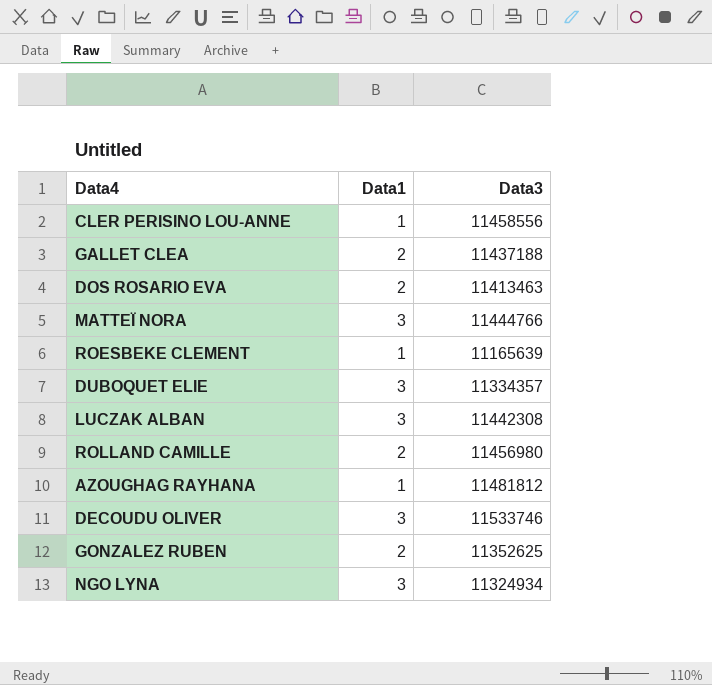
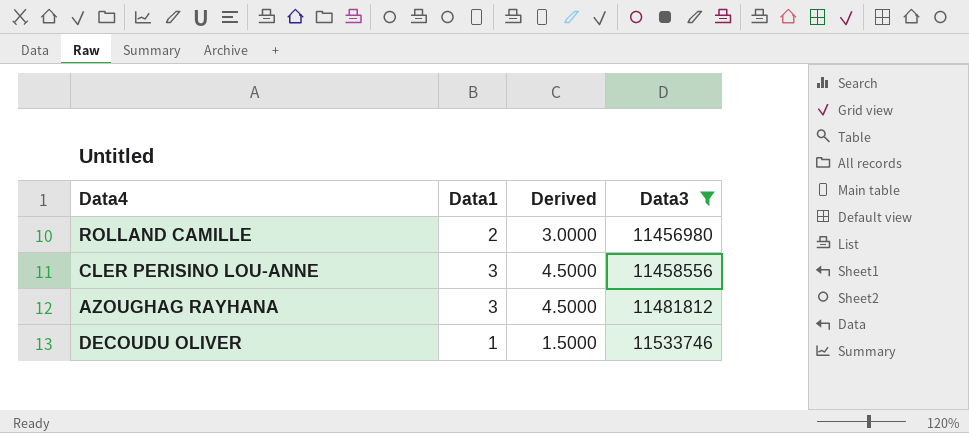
filter: none -> Data3 >= 11456980
row order: none -> Data3 ascending
column Derived | formula: none -> [Data1] * 1.5
CLER PERISINO LOU-ANNE | Data1: 1 -> 3
AZOUGHAG RAYHANA | Data1: 1 -> 3
DECOUDU OLIVER | Data1: 3 -> 1

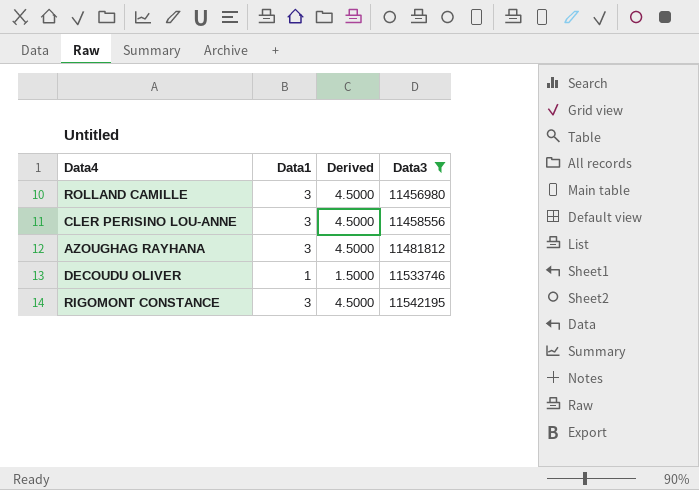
ROLLAND CAMILLE | Data1: 2 -> 3
ROLLAND CAMILLE | Derived: 3.0000 -> 4.5000
row RIGOMONT CONSTANCE: none -> 3 | 4.5000 | 11542195

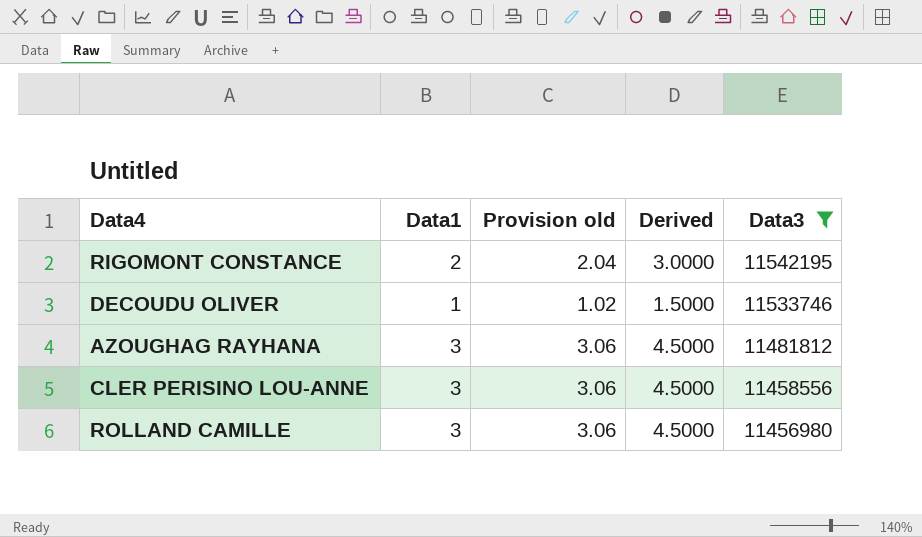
row order: Data3 ascending -> Data3 descending
column Provision old | formula: none -> [Data1] * 1.02
RIGOMONT CONSTANCE | Data1: 3 -> 2
RIGOMONT CONSTANCE | Derived: 4.5000 -> 3.0000

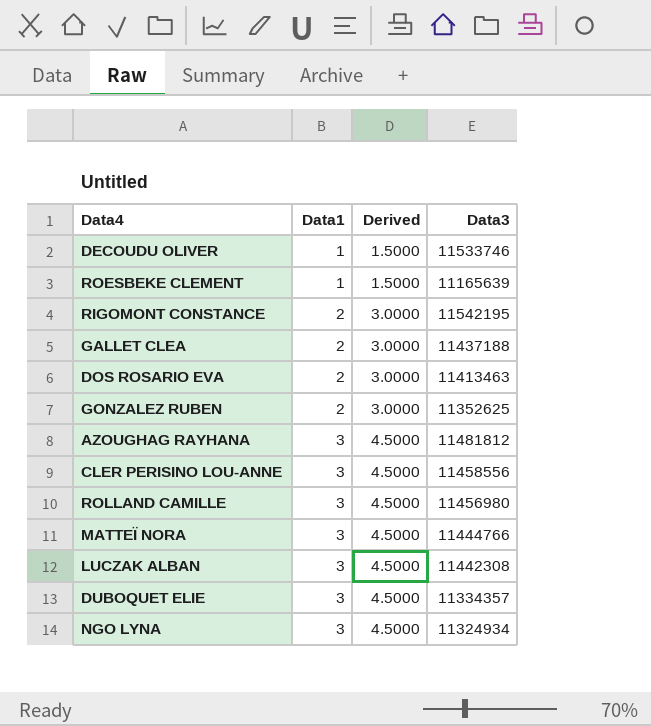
filter: Data3 >= 11456980 -> none
row order: Data3 descending -> Data1 ascending
column Provision old | formula: [Data1] * 1.02 -> none

